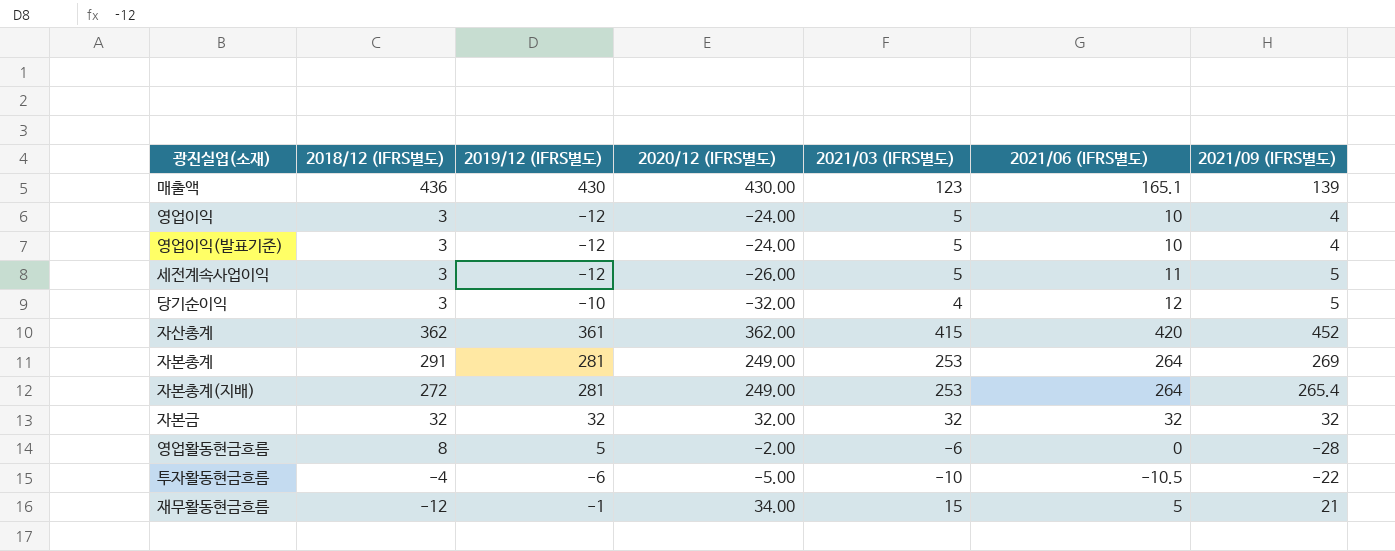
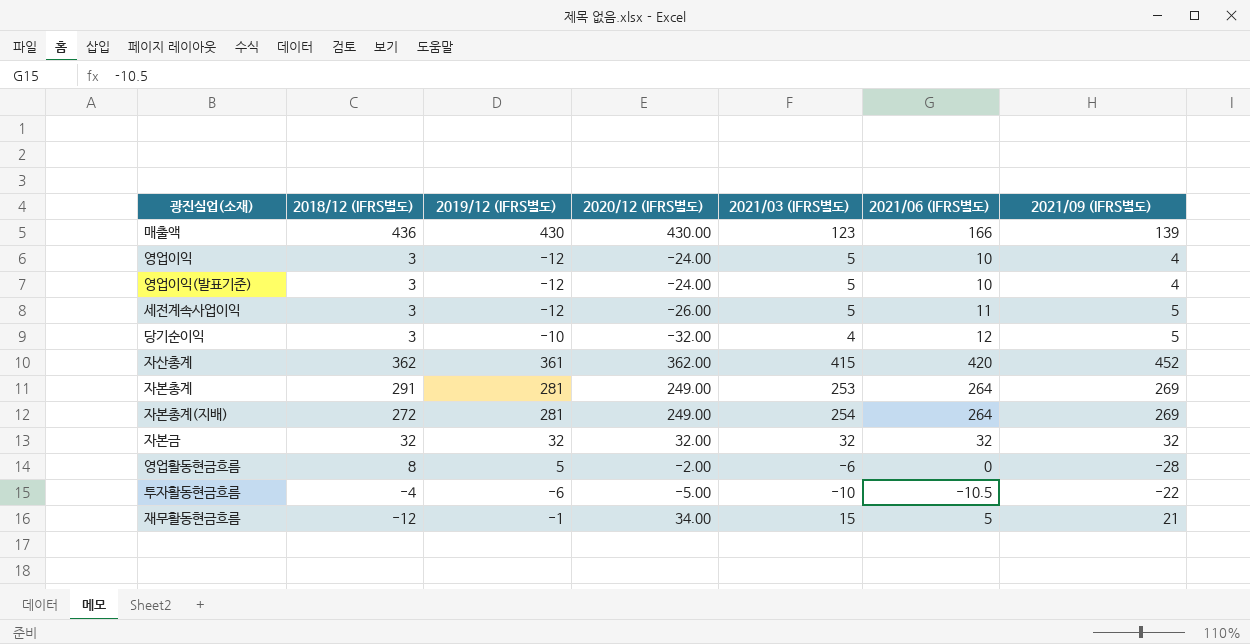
매출액 | 2021/06 (IFRS별도): 165.1 -> 166
자본총계(지배) | 2021/03 (IFRS별도): 253 -> 254
자본총계(지배) | 2021/09 (IFRS별도): 265.4 -> 269

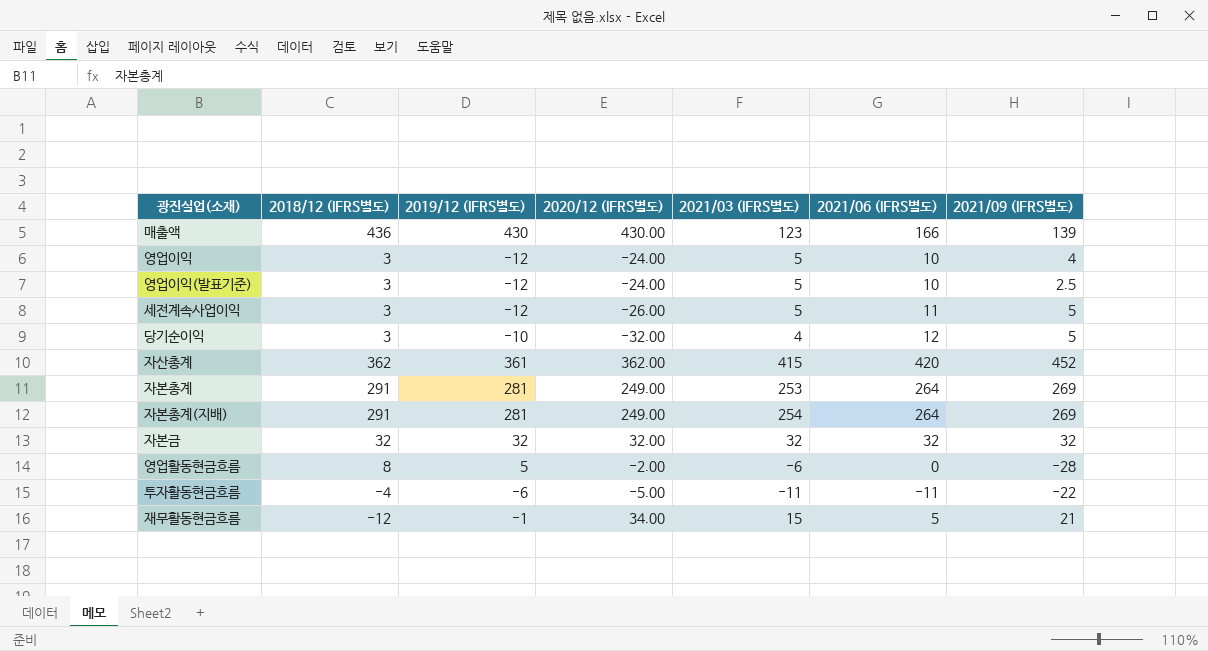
영업이익(발표기준) | 2021/09 (IFRS별도): 4 -> 2.5
자본총계(지배) | 2018/12 (IFRS별도): 272 -> 291
투자활동현금흐름 | 2021/03 (IFRS별도): -10 -> -11
투자활동현금흐름 | 2021/06 (IFRS별도): -10.5 -> -11

